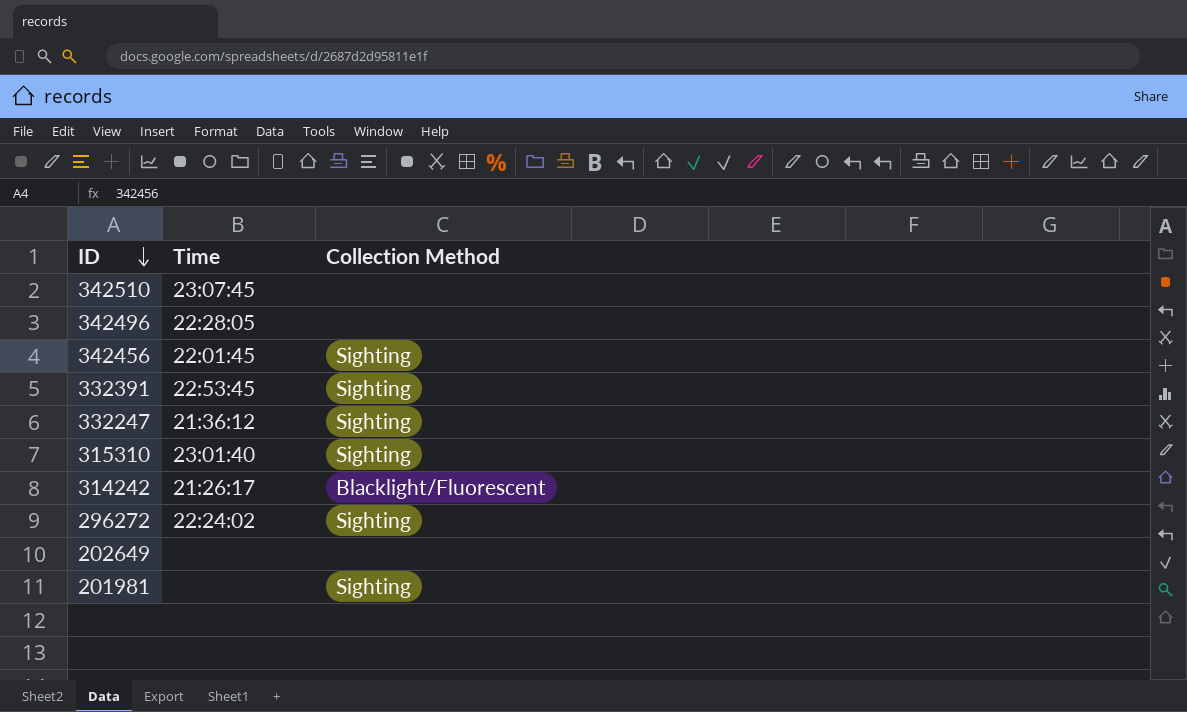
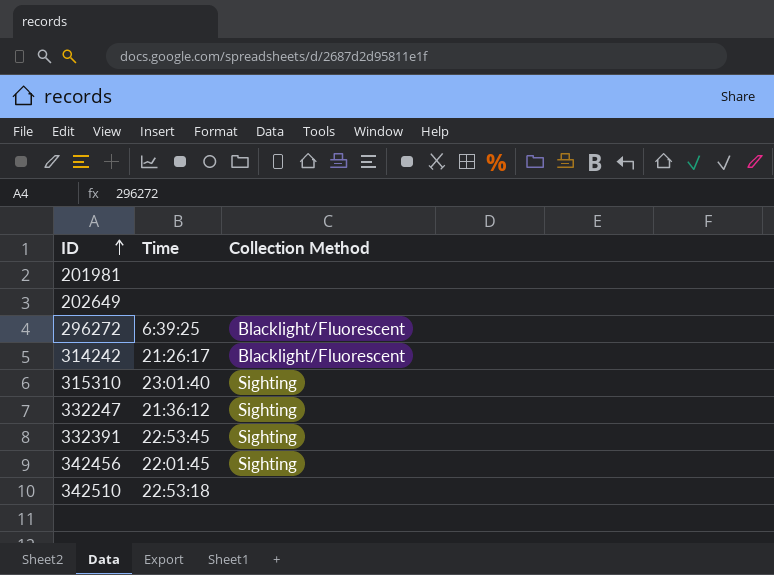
row order: ID descending -> ID ascending
row 342496: 22:28:05 | none -> none
201981 | Collection Method: Sighting -> none
296272 | Time: 22:24:02 -> 6:39:25
296272 | Collection Method: Sighting -> Blacklight/Fluorescent
342510 | Time: 23:07:45 -> 22:53:18

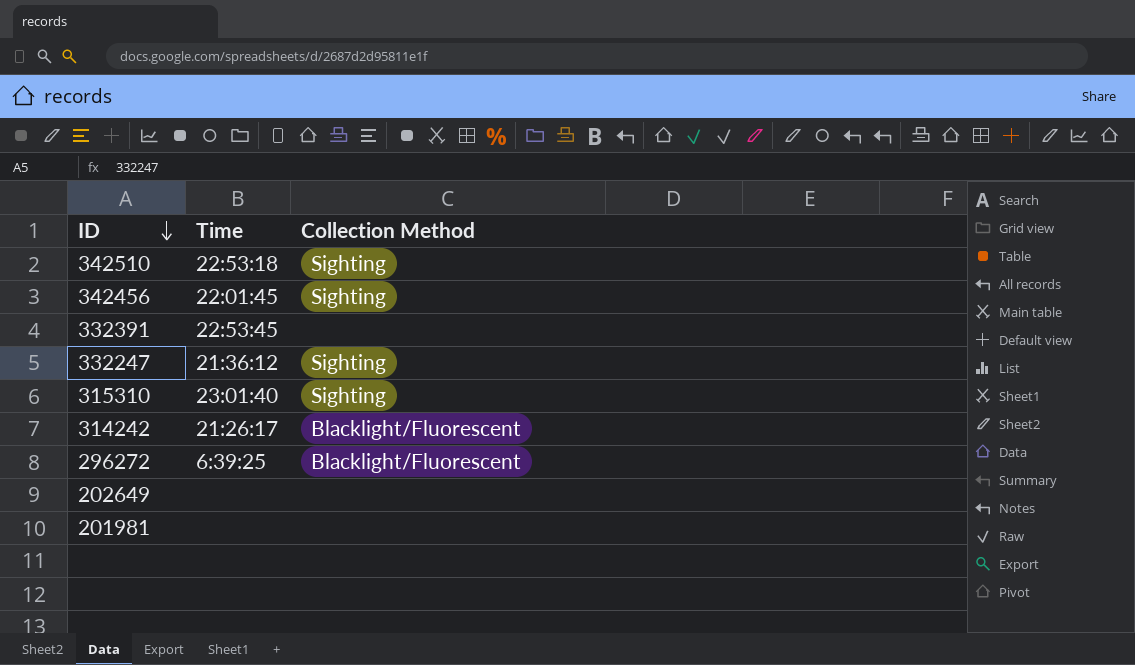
row order: ID ascending -> ID descending
342510 | Collection Method: none -> Sighting
332391 | Collection Method: Sighting -> none

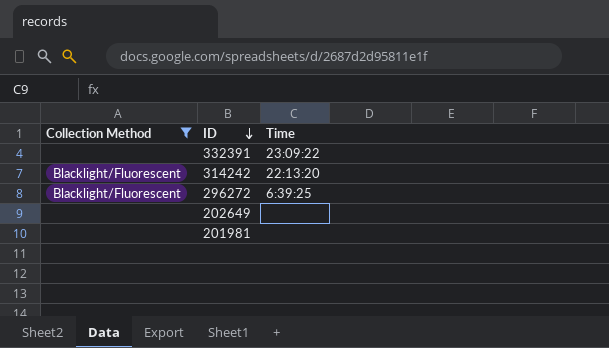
filter: none -> Collection Method != Sighting
column Collection Method | position: 3 -> 1
332391 | Time: 22:53:45 -> 23:09:22
314242 | Time: 21:26:17 -> 22:13:20

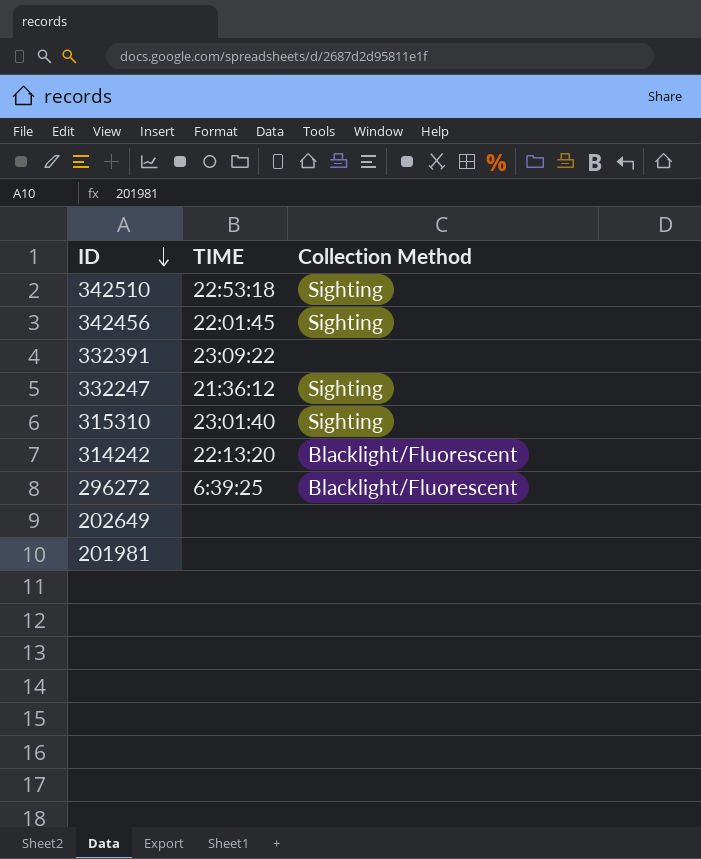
filter: Collection Method != Sighting -> none
column name: Time -> TIME
column Collection Method | position: 1 -> 3

